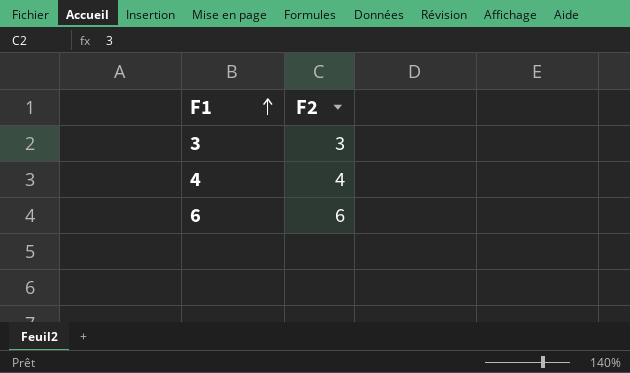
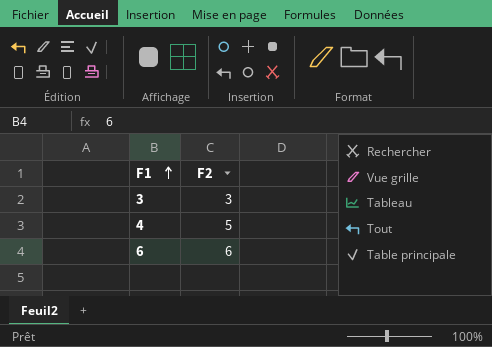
4 | F2: 4 -> 5

